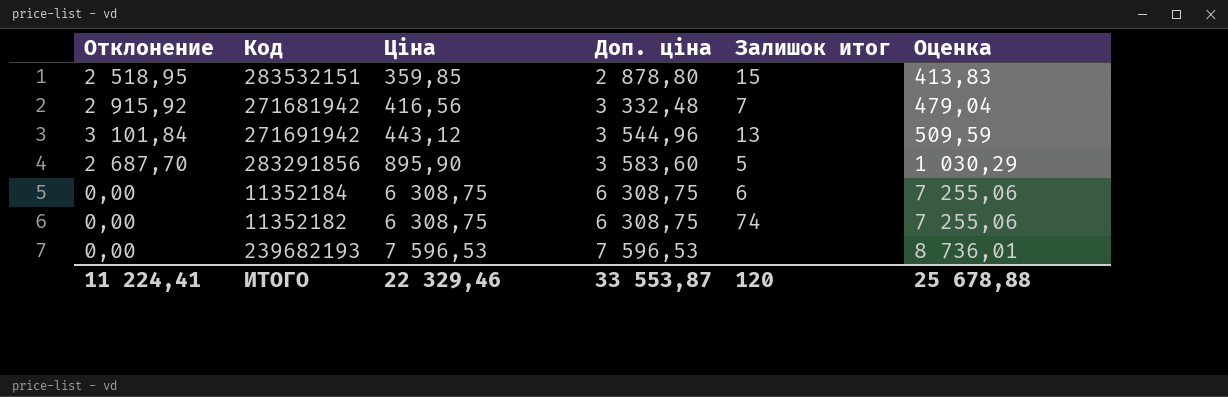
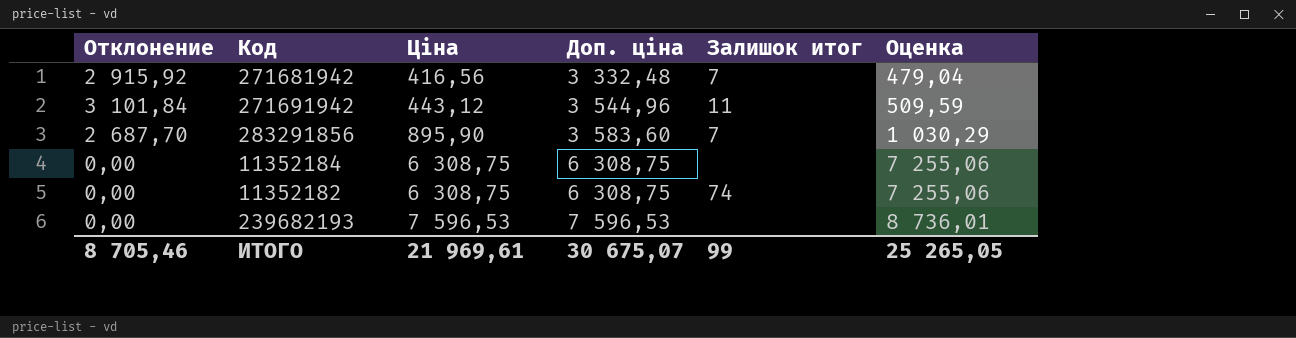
row 283532151: 2 518,95 | 359,85 | 2 878,80 | 15 | 413,83 -> none
271691942 | Залишок итог: 13 -> 11
283291856 | Залишок итог: 5 -> 7
11352184 | Залишок итог: 6 -> none
ИТОГО | Отклонение: 11 224,41 -> 8 705,46
ИТОГО | Ціна: 22 329,46 -> 21 969,61
ИТОГО | Доп. ціна: 33 553,87 -> 30 675,07
ИТОГО | Залишок итог: 120 -> 99
ИТОГО | Оценка: 25 678,88 -> 25 265,05

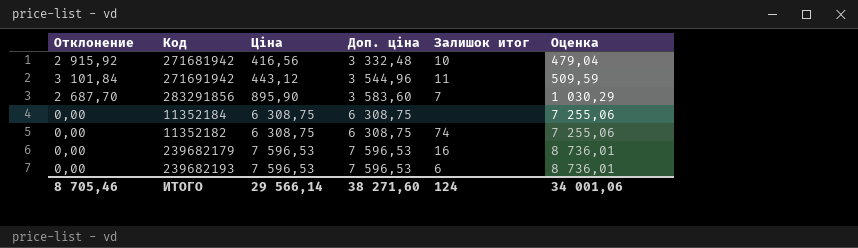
271681942 | Залишок итог: 7 -> 10
row 239682179: none -> 0,00 | 7 596,53 | 7 596,53 | 16 | 8 736,01
239682193 | Залишок итог: none -> 6
ИТОГО | Ціна: 21 969,61 -> 29 566,14
ИТОГО | Доп. ціна: 30 675,07 -> 38 271,60
ИТОГО | Залишок итог: 99 -> 124
ИТОГО | Оценка: 25 265,05 -> 34 001,06

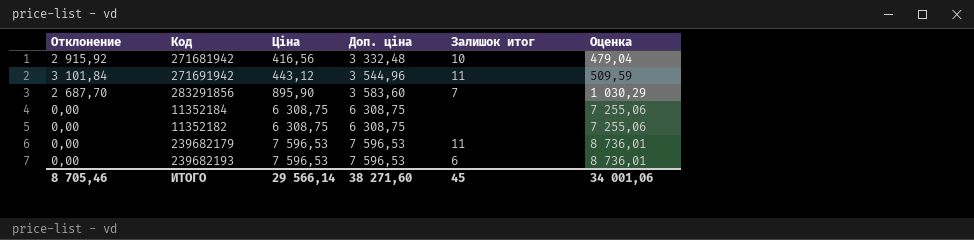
11352182 | Залишок итог: 74 -> none
239682179 | Залишок итог: 16 -> 11
ИТОГО | Залишок итог: 124 -> 45

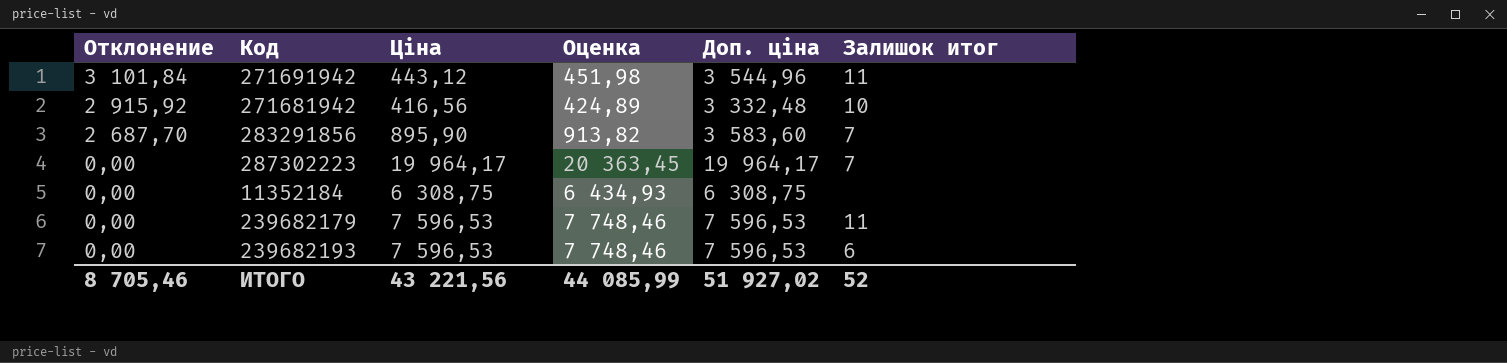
row order: Ціна ascending -> Отклонение descending
column Оценка | formula: [Ціна] * 1,15 -> [Ціна] * 1,02
column Оценка | position: 6 -> 4
row 11352182: 0,00 | 6 308,75 | 6 308,75 | none | 7 255,06 -> none
row 287302223: none -> 0,00 | 19 964,17 | 20 363,45 | 19 964,17 | 7
ИТОГО | Ціна: 29 566,14 -> 43 221,56
ИТОГО | Оценка: 34 001,06 -> 44 085,99
ИТОГО | Доп. ціна: 38 271,60 -> 51 927,02
ИТОГО | Залишок итог: 45 -> 52

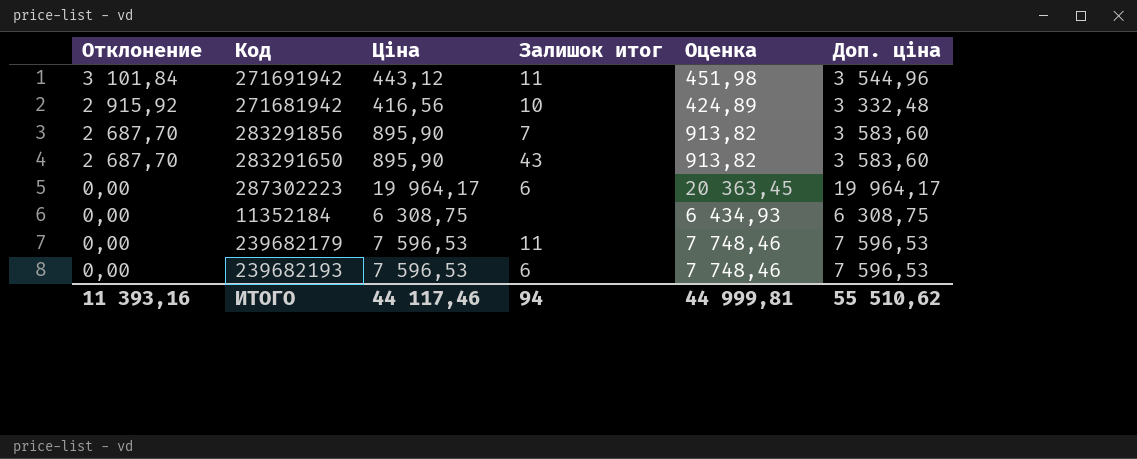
column Залишок итог | position: 6 -> 4
row 283291650: none -> 2 687,70 | 895,90 | 43 | 913,82 | 3 583,60
287302223 | Залишок итог: 7 -> 6
ИТОГО | Отклонение: 8 705,46 -> 11 393,16
ИТОГО | Ціна: 43 221,56 -> 44 117,46
ИТОГО | Залишок итог: 52 -> 94
ИТОГО | Оценка: 44 085,99 -> 44 999,81
ИТОГО | Доп. ціна: 51 927,02 -> 55 510,62

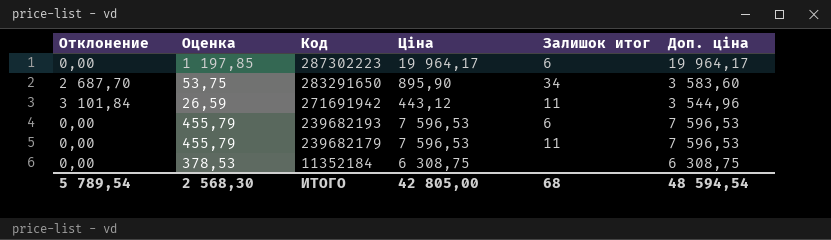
row order: Отклонение descending -> Код descending
column Оценка | formula: [Ціна] * 1,02 -> [Ціна] * 0,06
column Оценка | position: 5 -> 2
row 271681942: 2 915,92 | 416,56 | 10 | 424,89 | 3 332,48 -> none
row 283291856: 2 687,70 | 895,90 | 7 | 913,82 | 3 583,60 -> none
283291650 | Залишок итог: 43 -> 34
ИТОГО | Отклонение: 11 393,16 -> 5 789,54
ИТОГО | Оценка: 44 999,81 -> 2 568,30
ИТОГО | Ціна: 44 117,46 -> 42 805,00
ИТОГО | Залишок итог: 94 -> 68
ИТОГО | Доп. ціна: 55 510,62 -> 48 594,54

